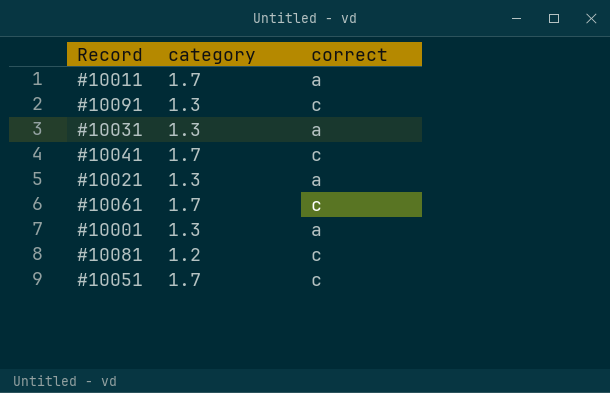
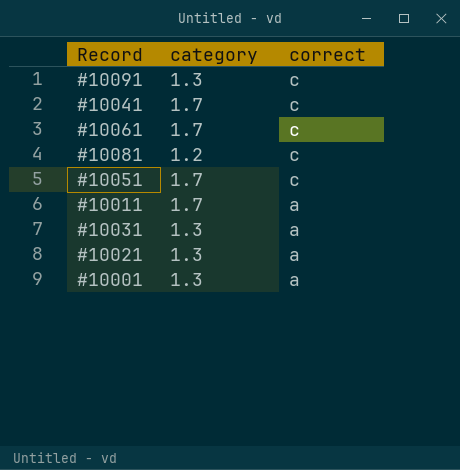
row order: none -> correct descending

